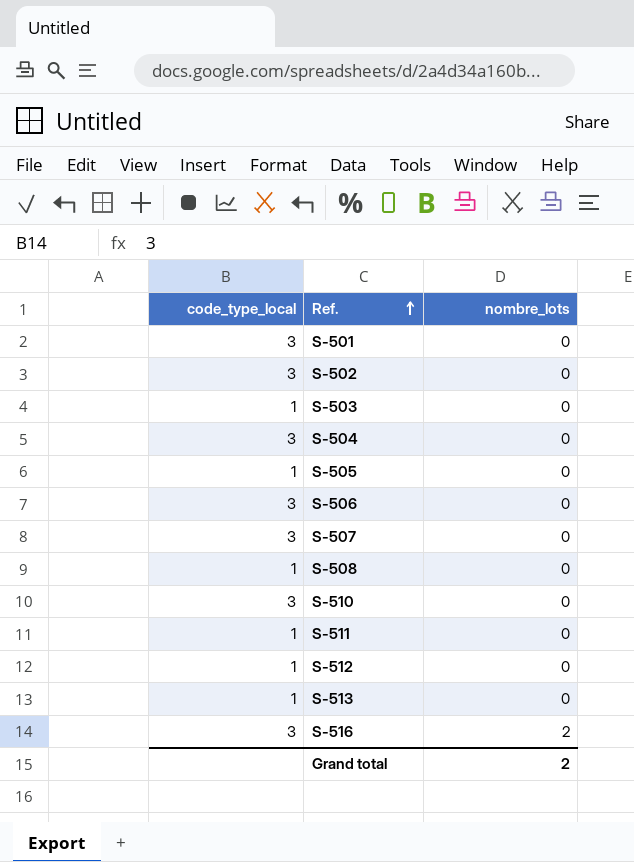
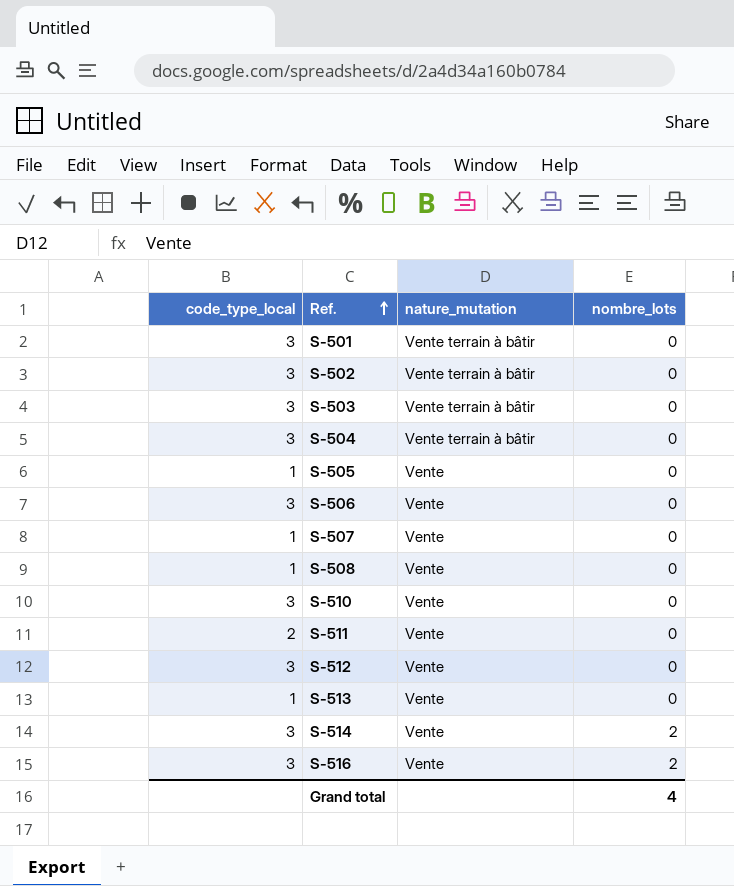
column nature_mutation | position: none -> 3
S-503 | code_type_local: 1 -> 3
S-507 | code_type_local: 3 -> 1
S-511 | code_type_local: 1 -> 2
S-512 | code_type_local: 1 -> 3
row S-514: none -> 3 | Vente | 2
Grand total | nombre_lots: 2 -> 4

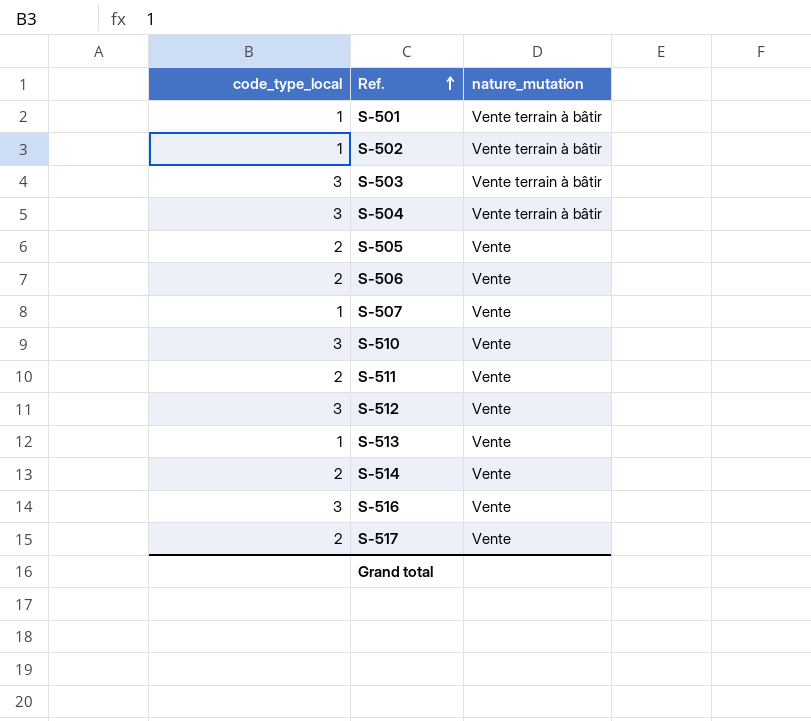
column nombre_lots | position: 4 -> none
row S-508: 1 | Vente | 0 -> none
S-501 | code_type_local: 3 -> 1
S-502 | code_type_local: 3 -> 1
S-505 | code_type_local: 1 -> 2
S-506 | code_type_local: 3 -> 2
S-514 | code_type_local: 3 -> 2
row S-517: none -> 2 | Vente

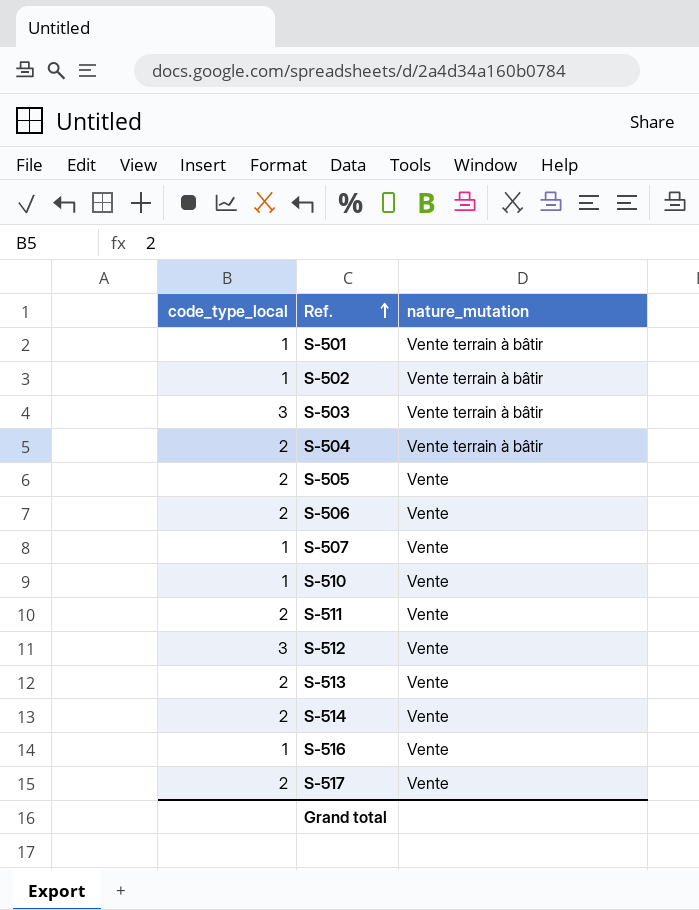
S-504 | code_type_local: 3 -> 2
S-510 | code_type_local: 3 -> 1
S-513 | code_type_local: 1 -> 2
S-516 | code_type_local: 3 -> 1

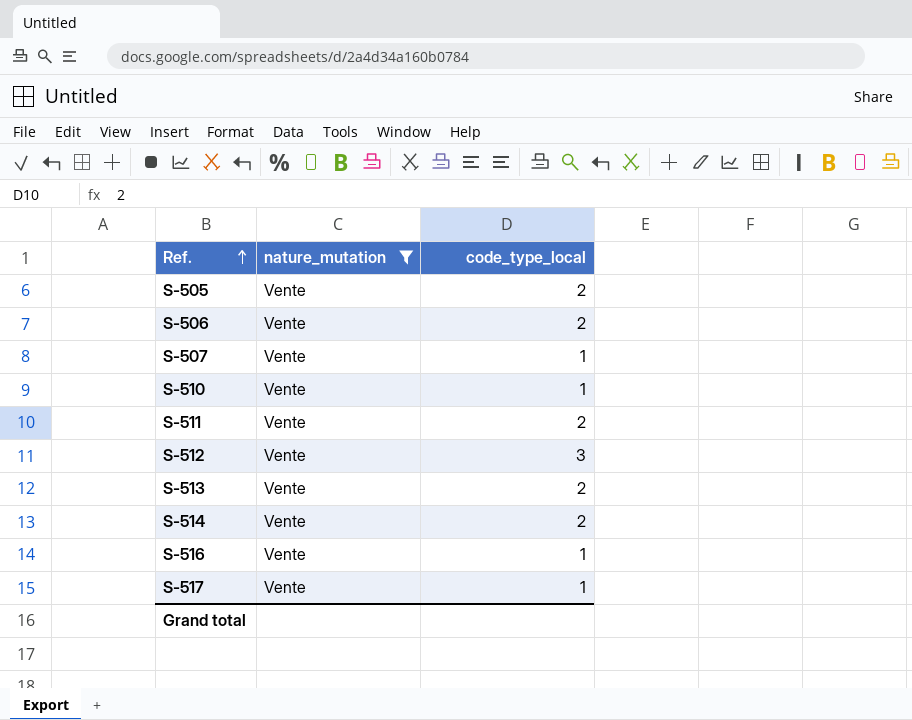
filter: none -> nature_mutation = Vente
column code_type_local | position: 1 -> 3
S-517 | code_type_local: 2 -> 1

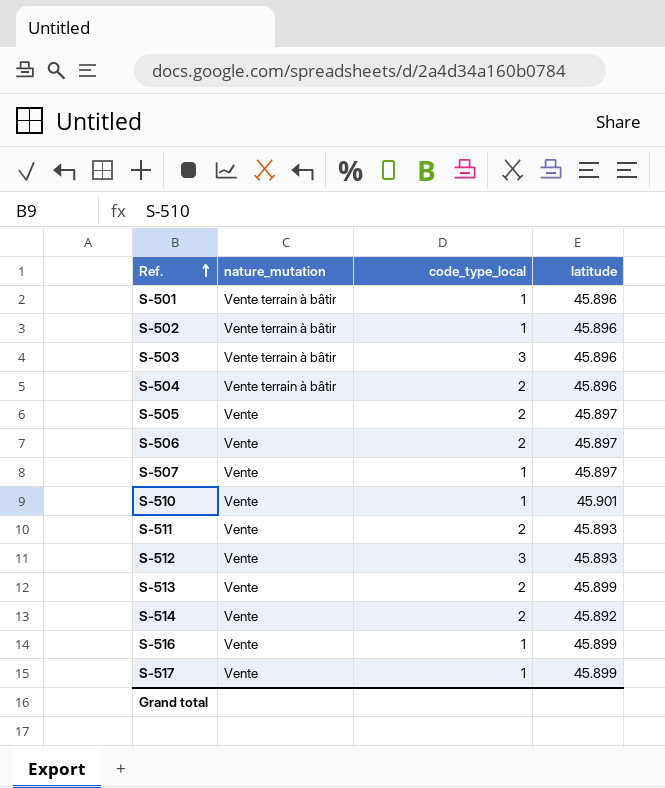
filter: nature_mutation = Vente -> none
column latitude | position: none -> 4

